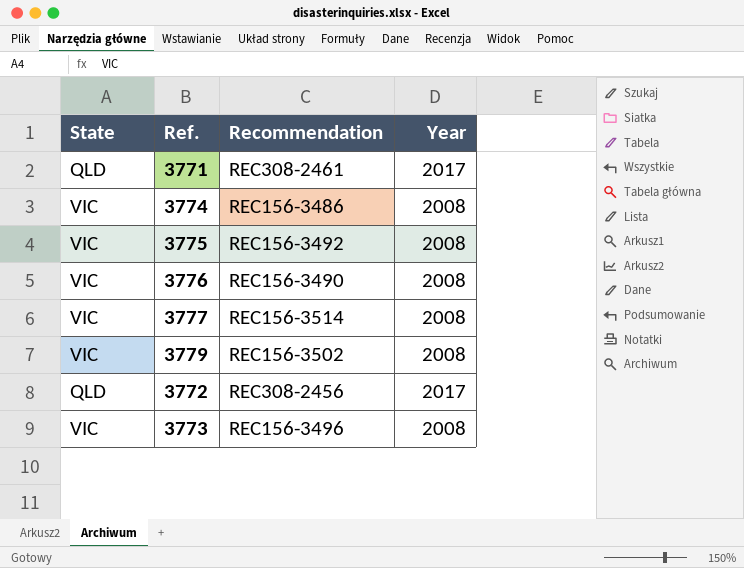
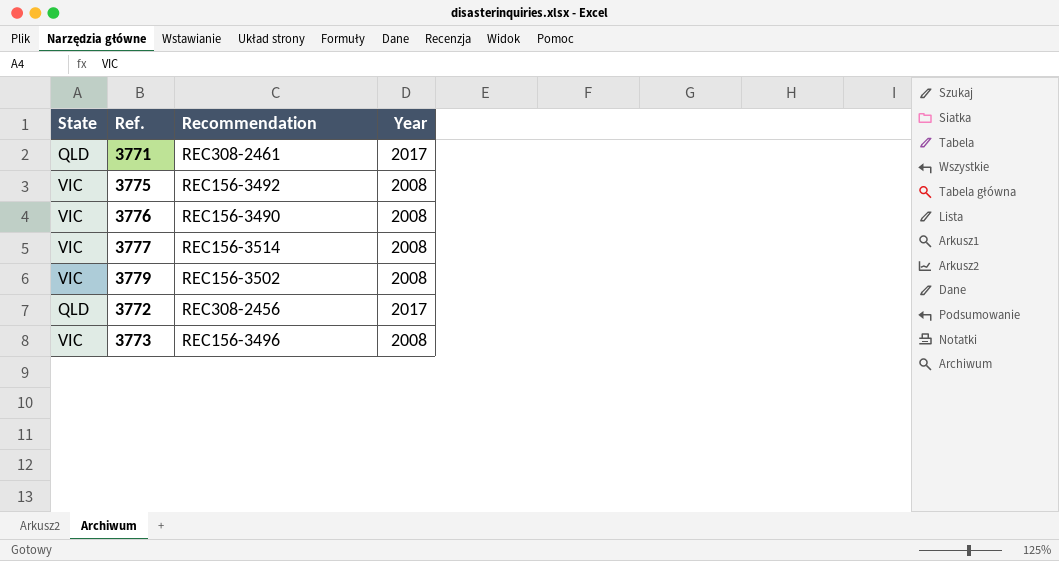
row 3774: VIC | REC156-3486 | 2008 -> none

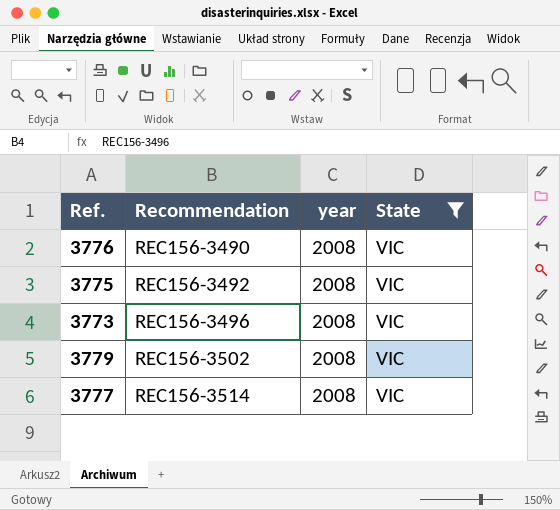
filter: none -> State = VIC
row order: none -> Recommendation ascending
column name: Year -> year
column State | position: 1 -> 4

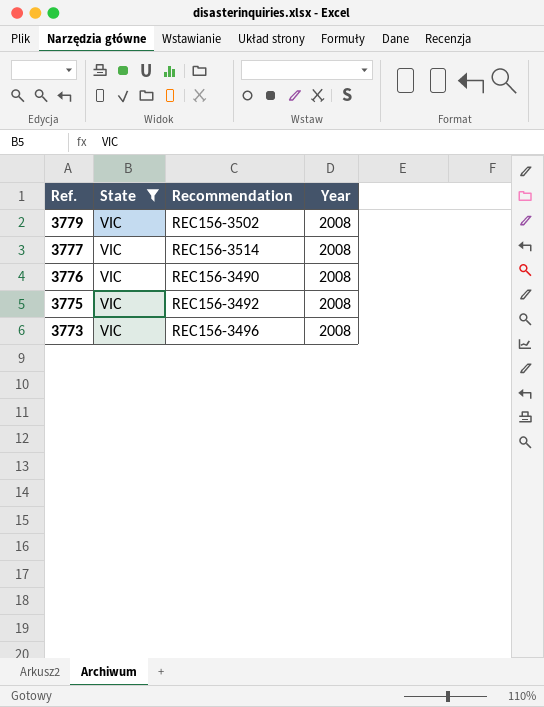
row order: Recommendation ascending -> Ref. descending
column State | position: 4 -> 2
column name: year -> Year

